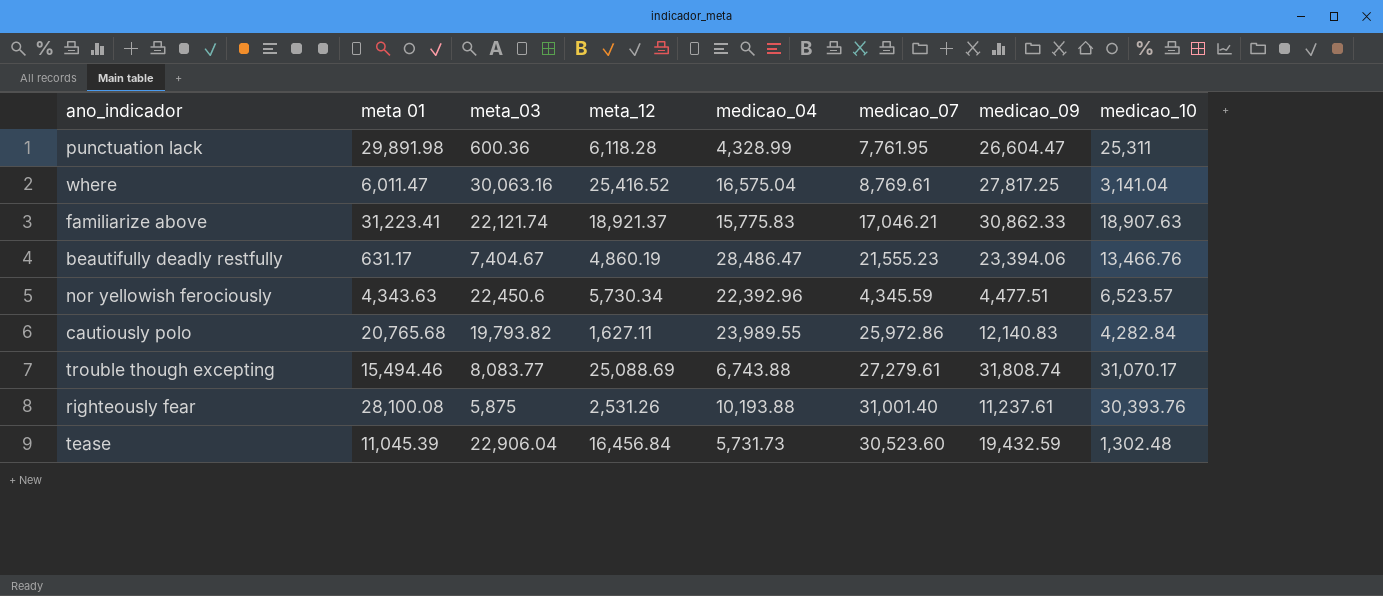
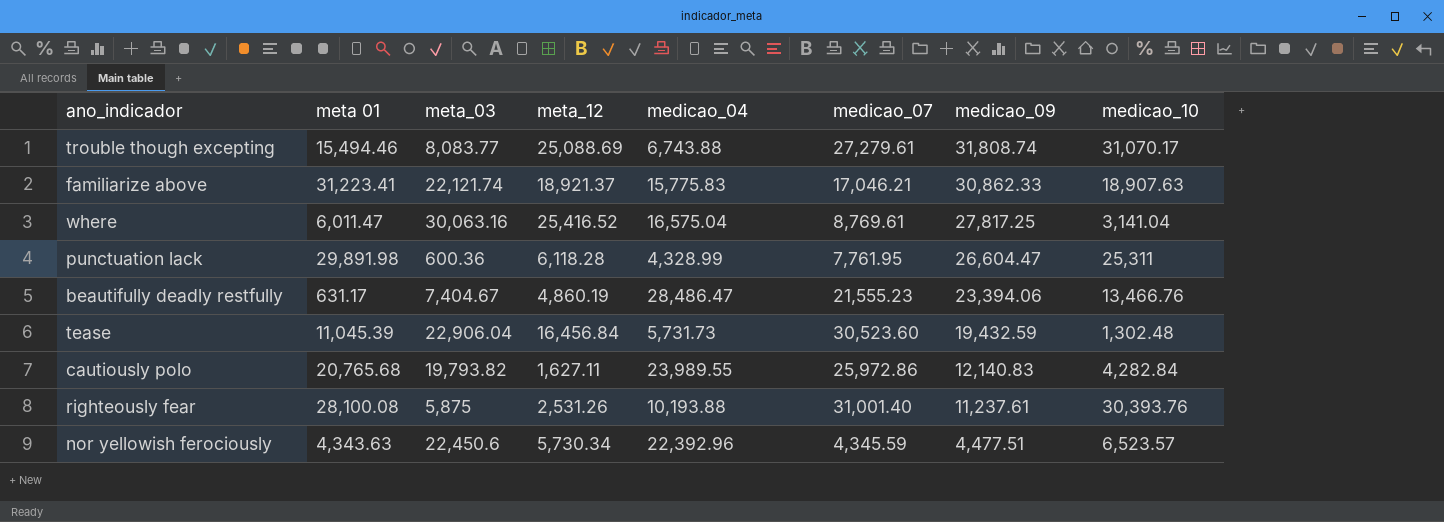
row order: none -> medicao_09 descending

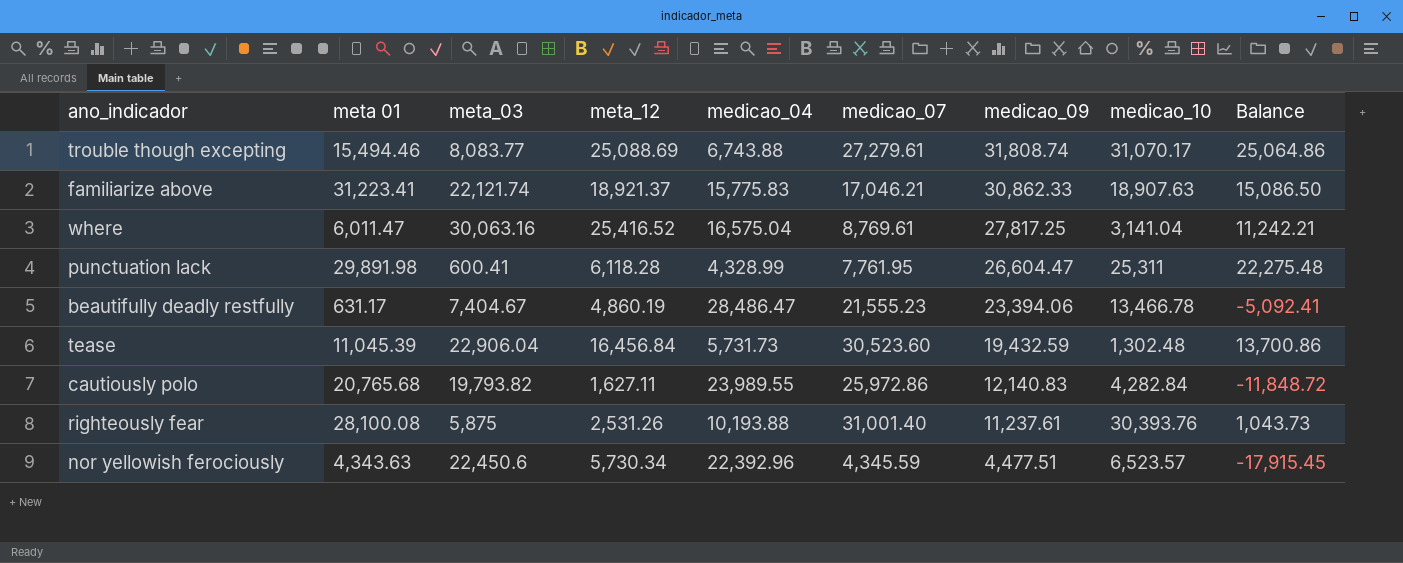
column Balance | formula: none -> [medicao_09] - [medicao_04]
punctuation lack | meta_03: 600.36 -> 600.41
beautifully deadly restfully | medicao_10: 13,466.76 -> 13,466.78

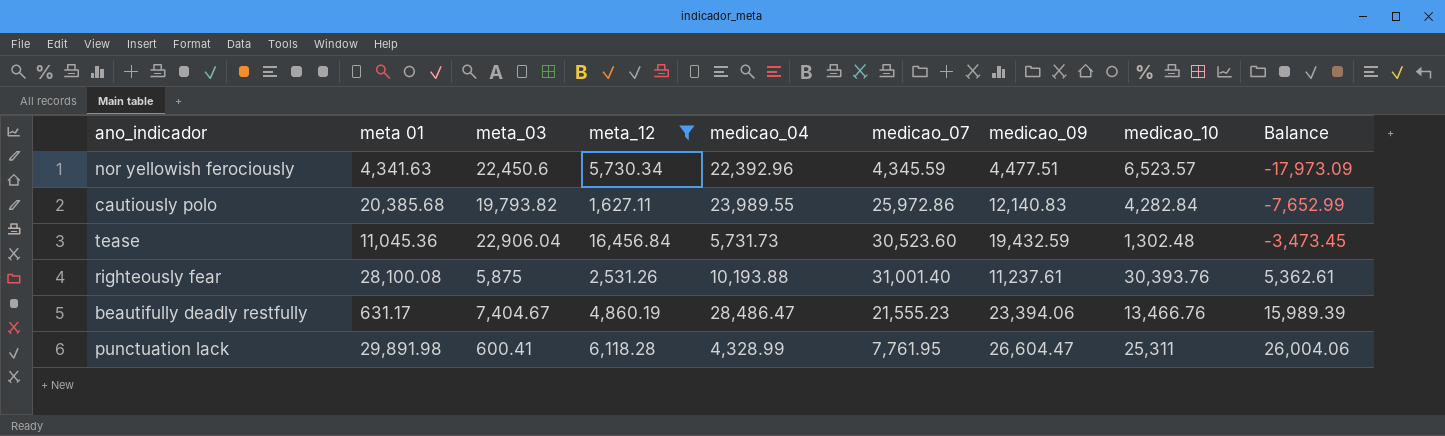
filter: none -> meta_12 <= 16,456.84
row order: medicao_09 descending -> Balance ascending
column Balance | formula: [medicao_09] - [medicao_04] -> [medicao_09] - [meta_03]
nor yellowish ferociously | meta 01: 4,343.63 -> 4,341.63
cautiously polo | meta 01: 20,765.68 -> 20,385.68
tease | meta 01: 11,045.39 -> 11,045.36
beautifully deadly restfully | medicao_10: 13,466.78 -> 13,466.76

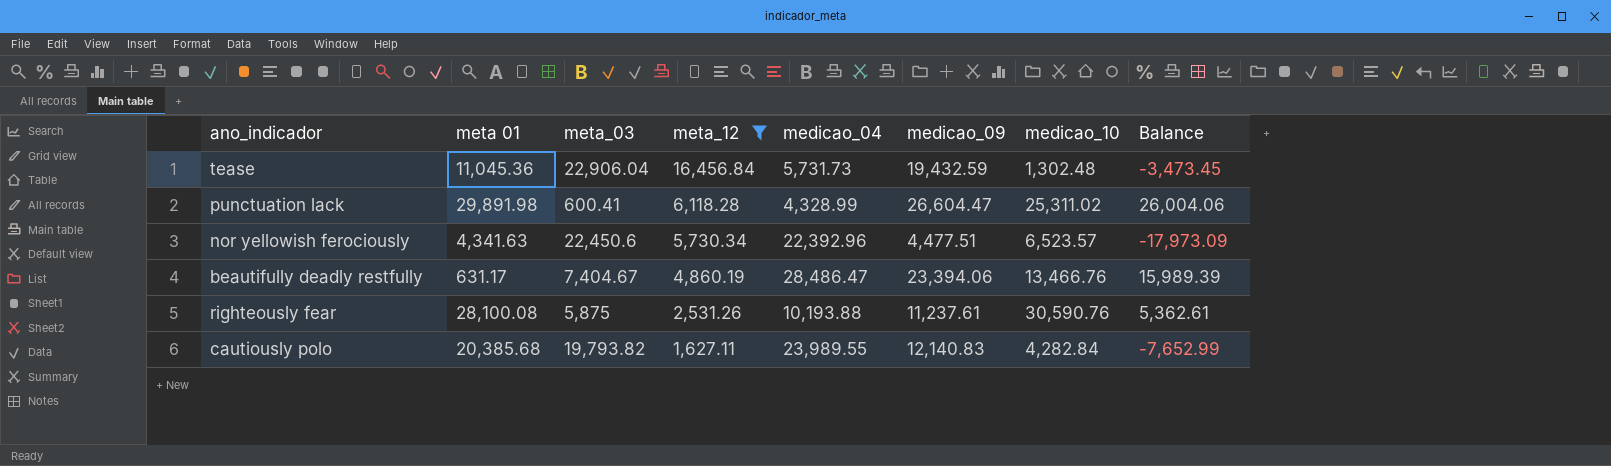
row order: Balance ascending -> meta_12 descending
column medicao_07 | position: 6 -> none
punctuation lack | medicao_10: 25,311 -> 25,311.02
righteously fear | medicao_10: 30,393.76 -> 30,590.76

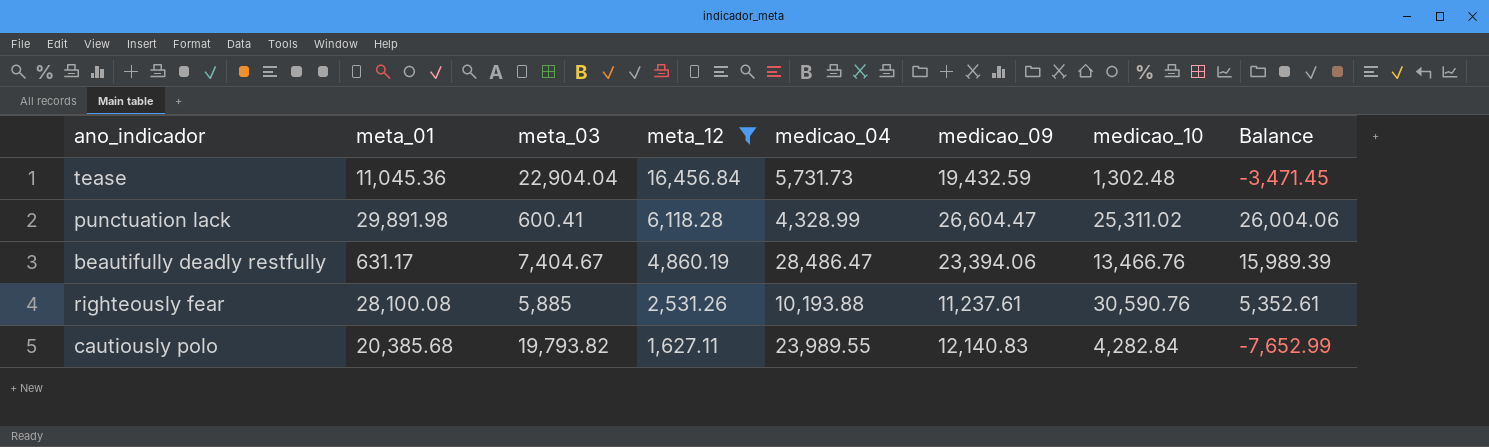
column name: meta 01 -> meta_01
row nor yellowish ferociously: 4,341.63 | 22,450.6 | 5,730.34 | 22,392.96 | 4,477.51 | 6,523.57 | -17,973.09 -> none
tease | meta_03: 22,906.04 -> 22,904.04
tease | Balance: -3,473.45 -> -3,471.45
righteously fear | meta_03: 5,875 -> 5,885
righteously fear | Balance: 5,362.61 -> 5,352.61

